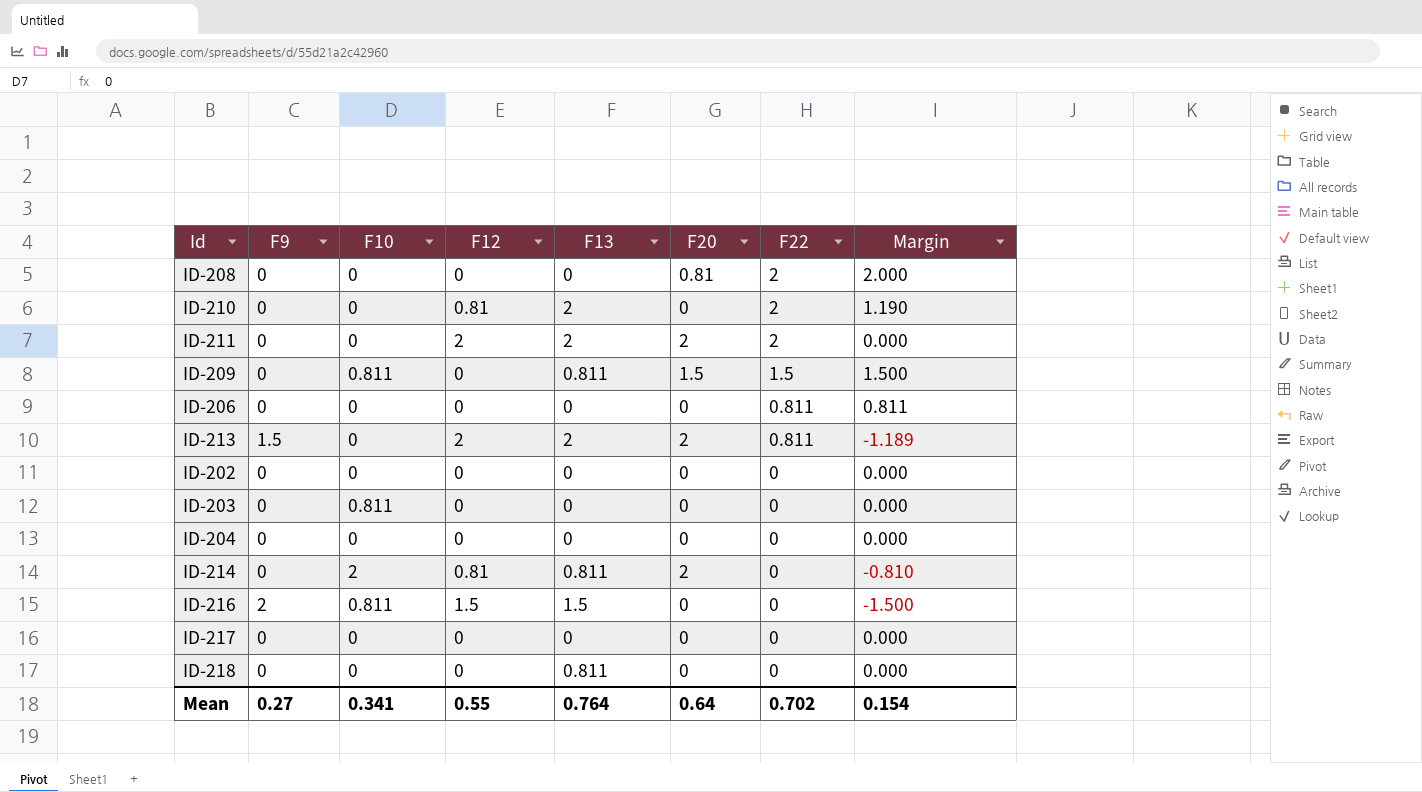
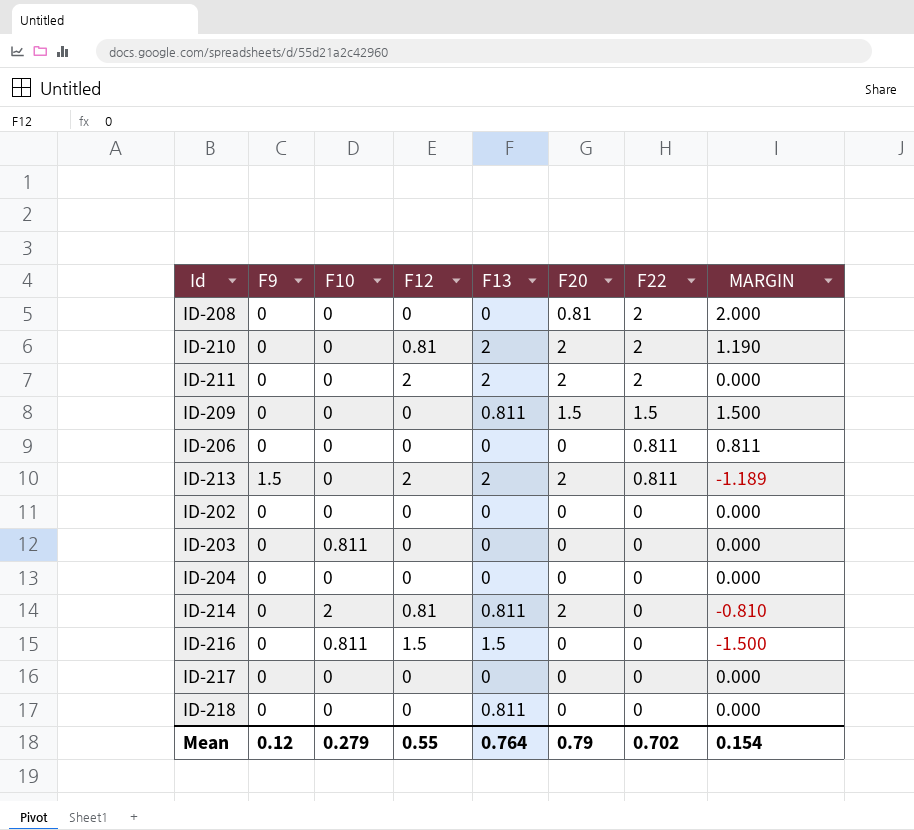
column name: Margin -> MARGIN
ID-210 | F20: 0 -> 2
ID-209 | F10: 0.811 -> 0
ID-216 | F9: 2 -> 0
Mean | F9: 0.27 -> 0.12
Mean | F10: 0.341 -> 0.279
Mean | F20: 0.64 -> 0.79

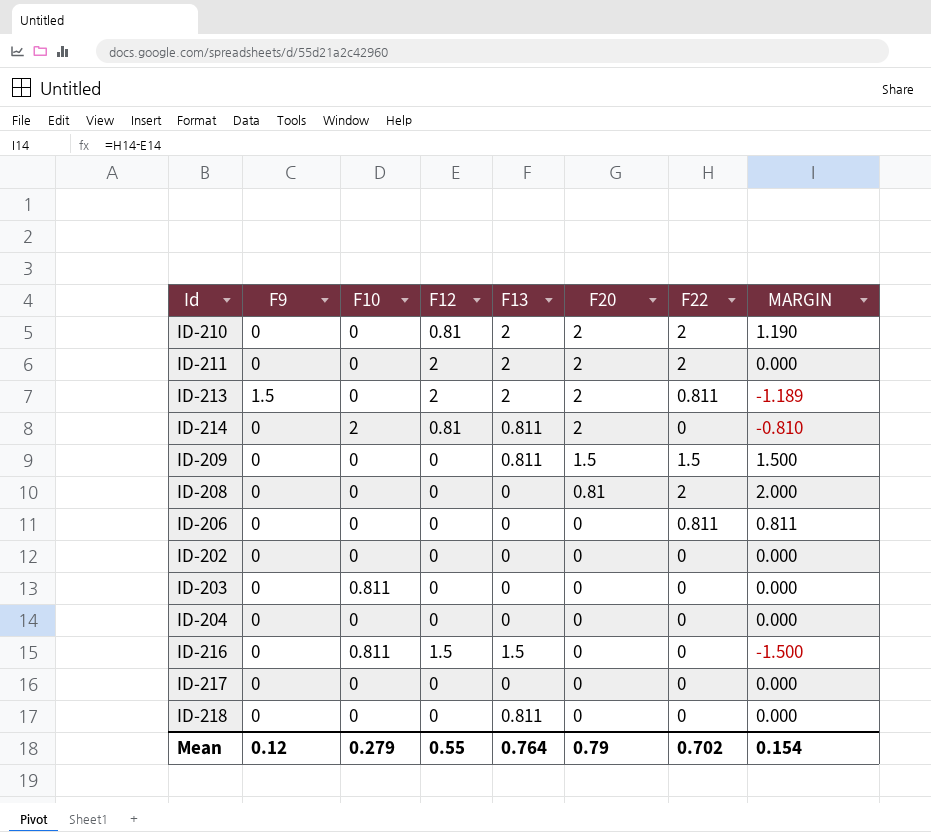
row order: F22 descending -> F20 descending

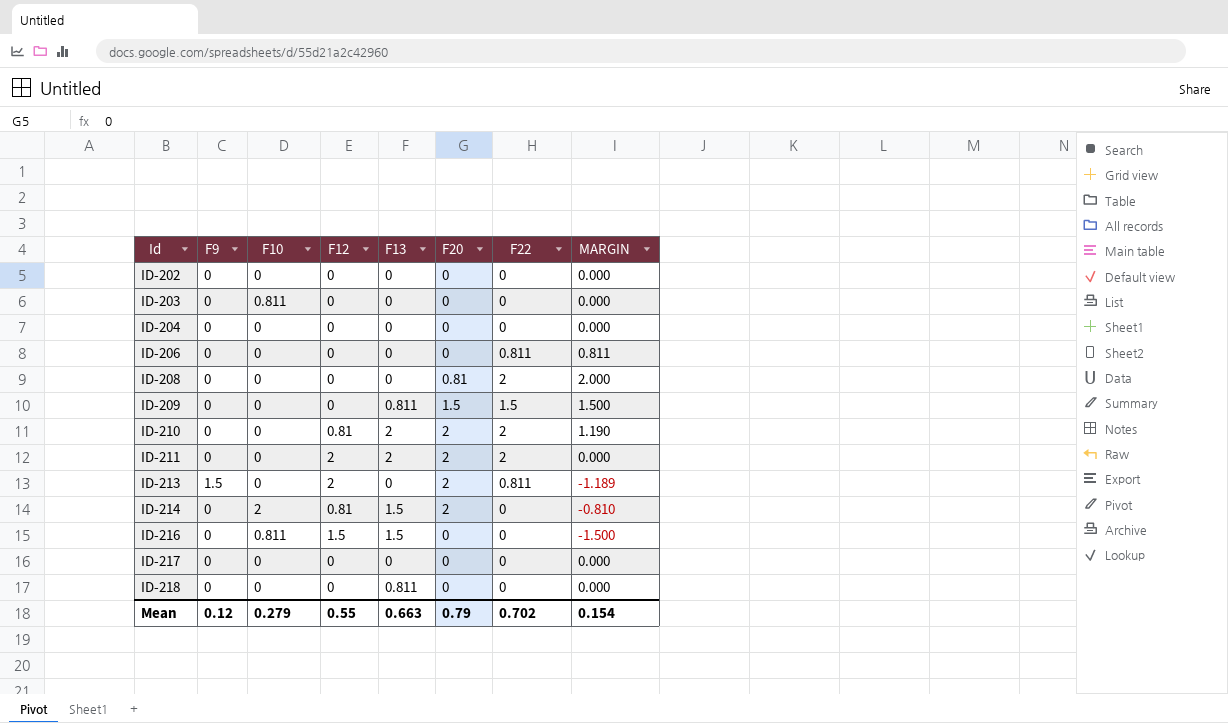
row order: F20 descending -> Id ascending
ID-213 | F13: 2 -> 0
ID-214 | F13: 0.811 -> 1.5
Mean | F13: 0.764 -> 0.663

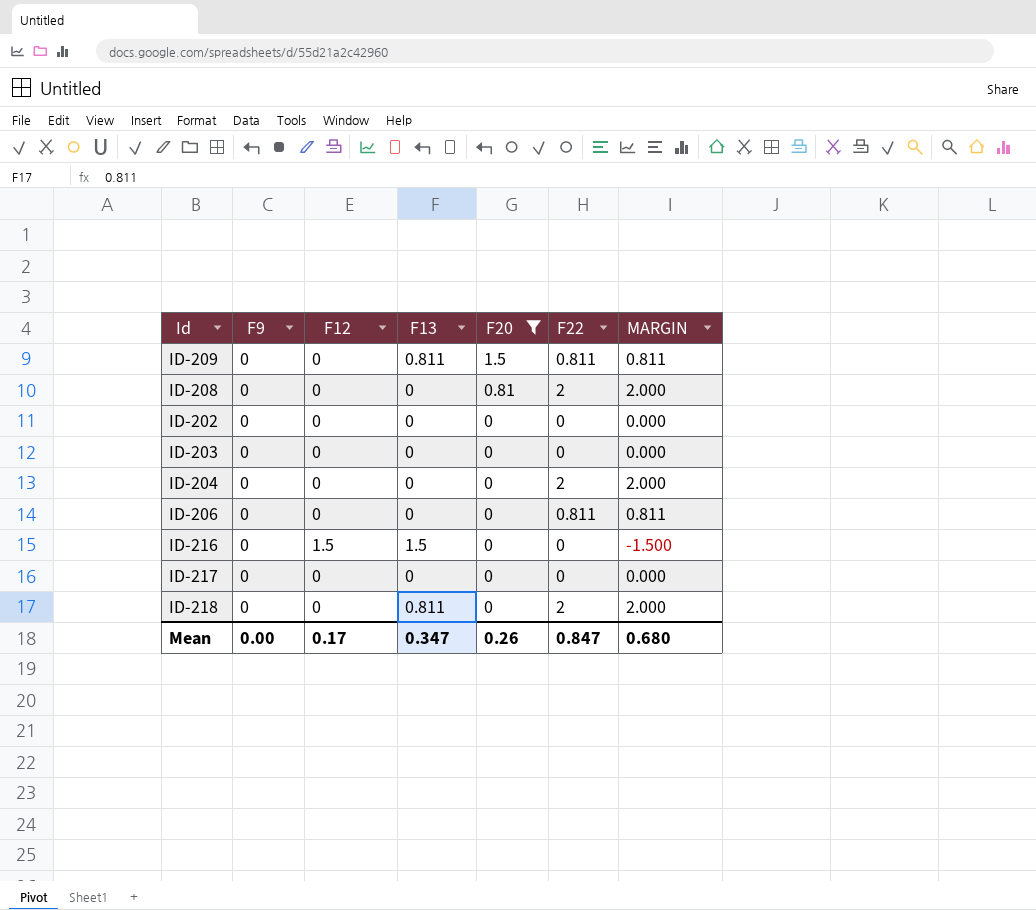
filter: none -> F20 != 2
row order: Id ascending -> F20 descending
column F10 | position: 3 -> none
ID-209 | F22: 1.5 -> 0.811
ID-209 | MARGIN: 1.500 -> 0.811
ID-204 | F22: 0 -> 2
ID-204 | MARGIN: 0.000 -> 2.000
ID-218 | F22: 0 -> 2
ID-218 | MARGIN: 0.000 -> 2.000
Mean | F9: 0.12 -> 0.00
Mean | F12: 0.55 -> 0.17
Mean | F13: 0.663 -> 0.347
Mean | F20: 0.79 -> 0.26
Mean | F22: 0.702 -> 0.847
Mean | MARGIN: 0.154 -> 0.680

